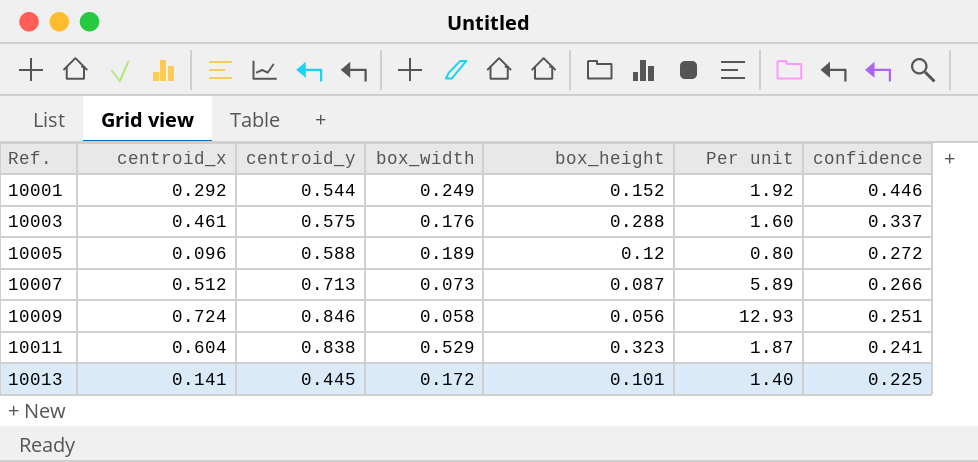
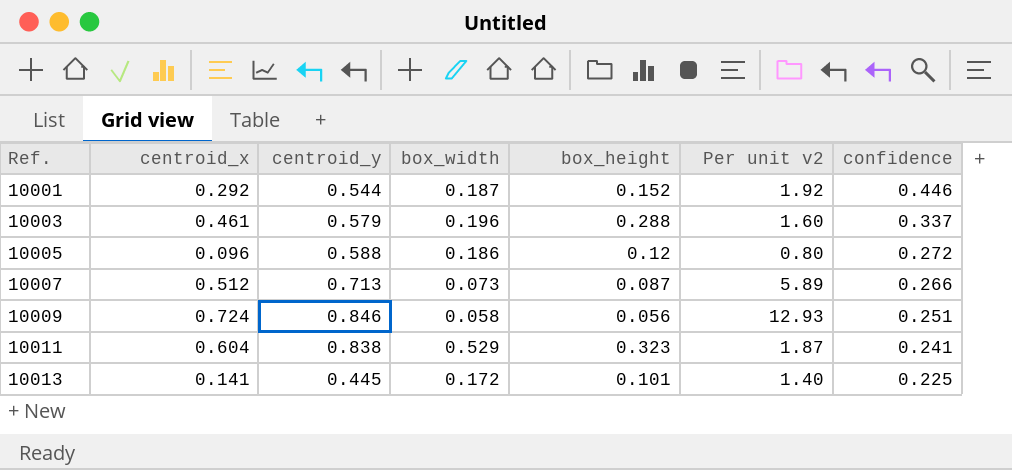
column name: Per unit -> Per unit v2
10001 | box_width: 0.249 -> 0.187
10003 | centroid_y: 0.575 -> 0.579
10003 | box_width: 0.176 -> 0.196
10005 | box_width: 0.189 -> 0.186

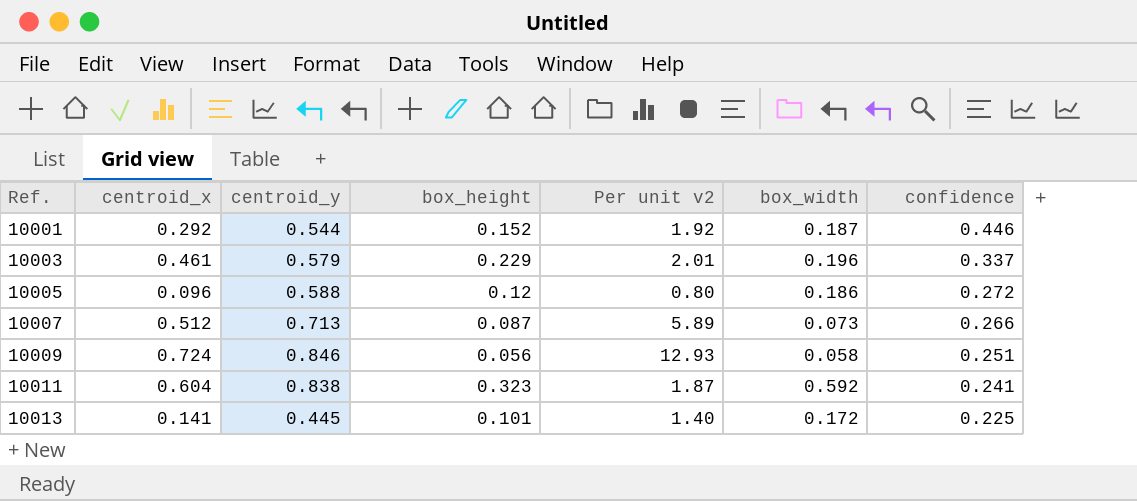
column box_width | position: 4 -> 6
10003 | box_height: 0.288 -> 0.229
10003 | Per unit v2: 1.60 -> 2.01
10011 | box_width: 0.529 -> 0.592

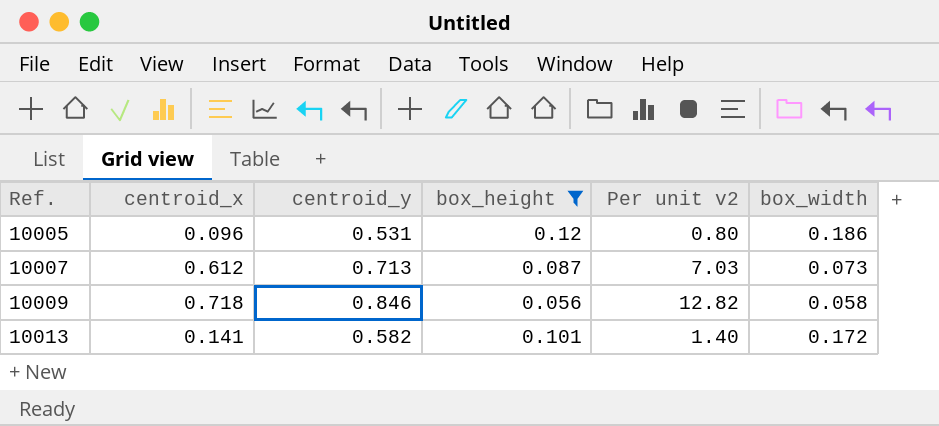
filter: none -> box_height <= 0.12
column confidence | position: 7 -> none
10005 | centroid_y: 0.588 -> 0.531
10007 | centroid_x: 0.512 -> 0.612
10007 | Per unit v2: 5.89 -> 7.03
10009 | centroid_x: 0.724 -> 0.718
10009 | Per unit v2: 12.93 -> 12.82
10013 | centroid_y: 0.445 -> 0.582

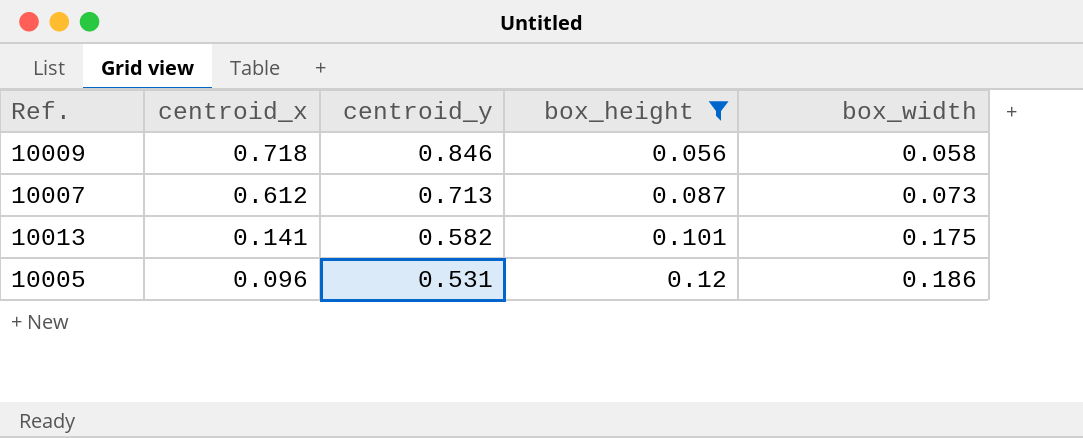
row order: Ref. ascending -> centroid_x descending
column Per unit v2 | formula: [centroid_x] / [box_height] -> none
10013 | box_width: 0.172 -> 0.175

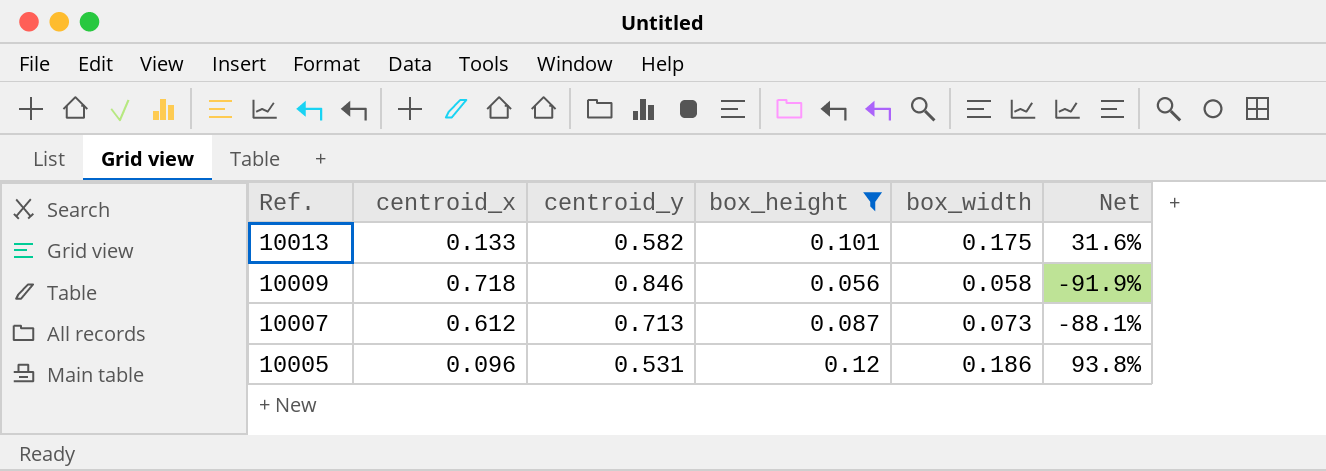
row order: centroid_x descending -> Ref. descending
column Net | formula: none -> ([box_width] - [centroid_x]) / [centroid_x]
10013 | centroid_x: 0.141 -> 0.133

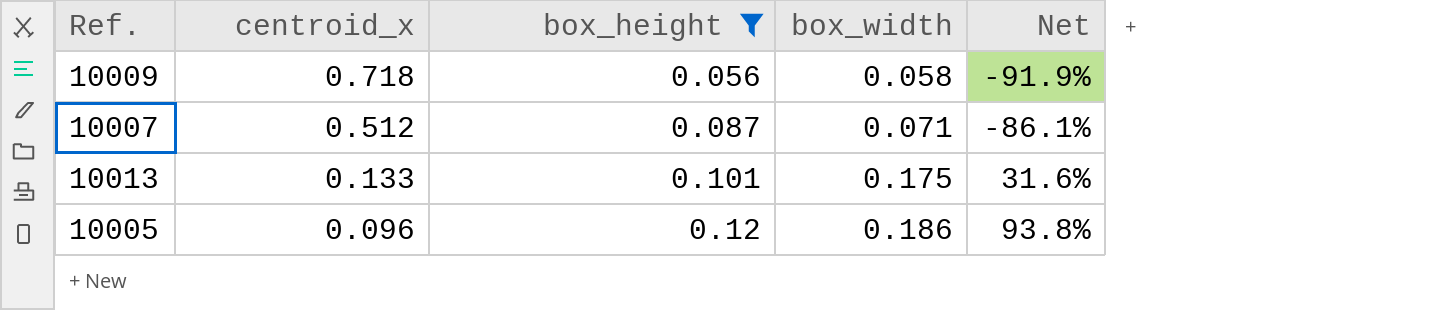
row order: Ref. descending -> centroid_x descending
column centroid_y | position: 3 -> none
10007 | centroid_x: 0.612 -> 0.512
10007 | box_width: 0.073 -> 0.071
10007 | Net: -88.1% -> -86.1%

